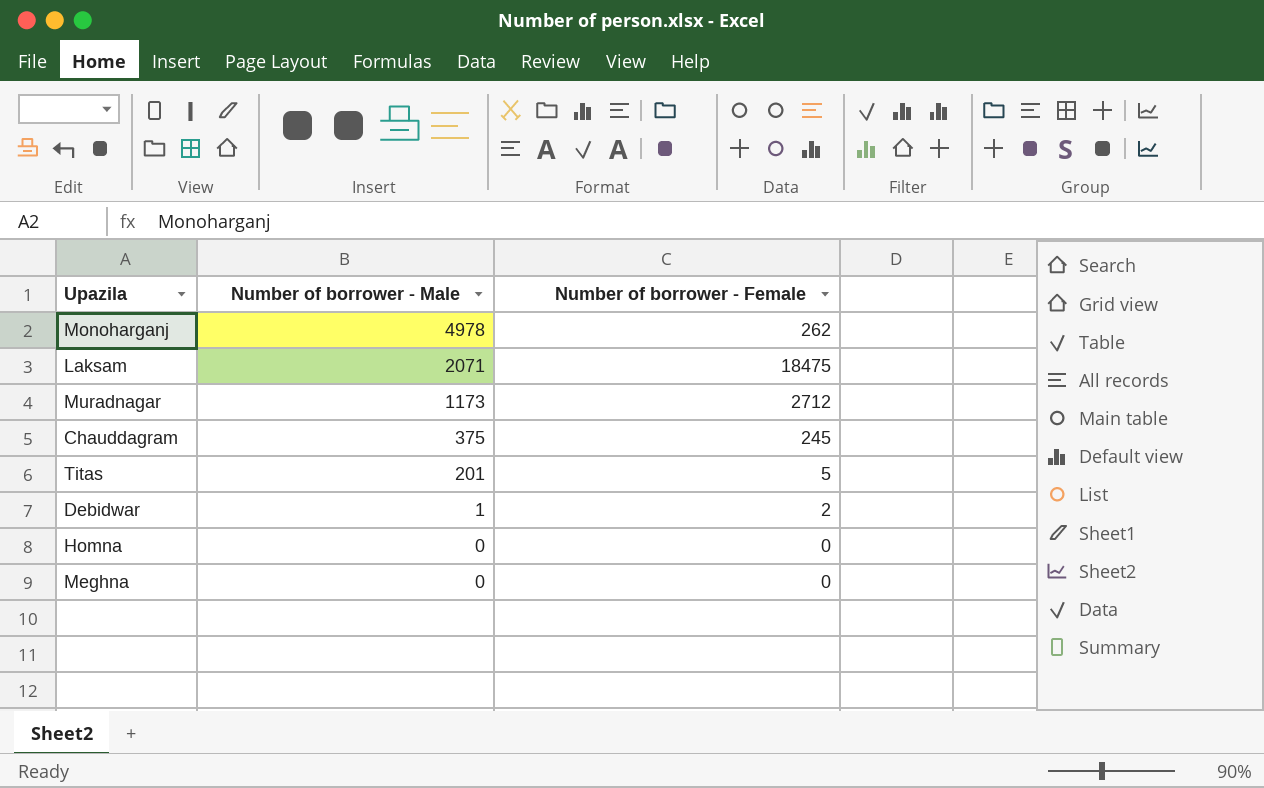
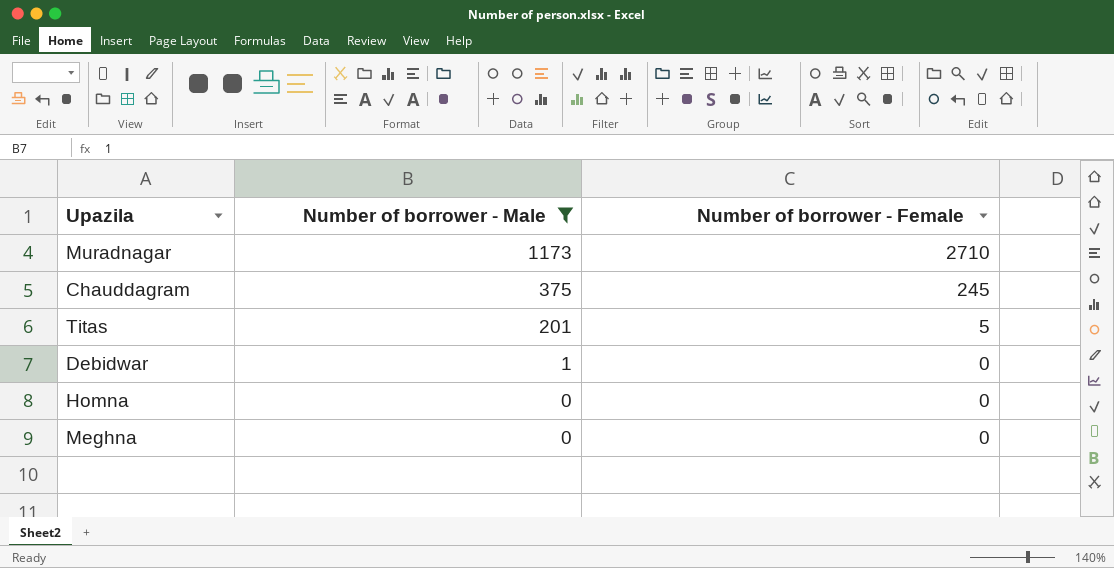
filter: none -> Number of borrower - Male <= 1173
Muradnagar | Number of borrower - Female: 2712 -> 2710
Debidwar | Number of borrower - Female: 2 -> 0

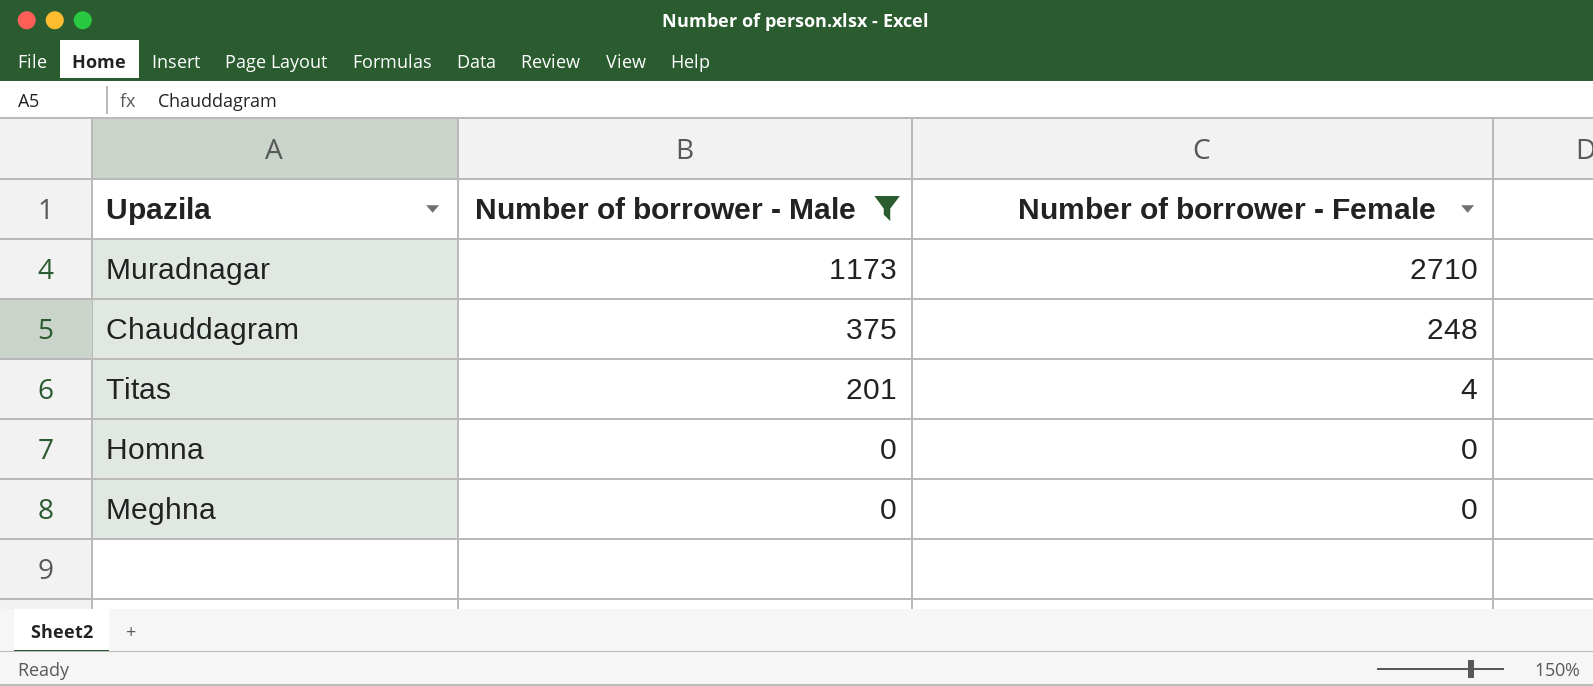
row Debidwar: 1 | 0 -> none
Chauddagram | Number of borrower - Female: 245 -> 248
Titas | Number of borrower - Female: 5 -> 4

